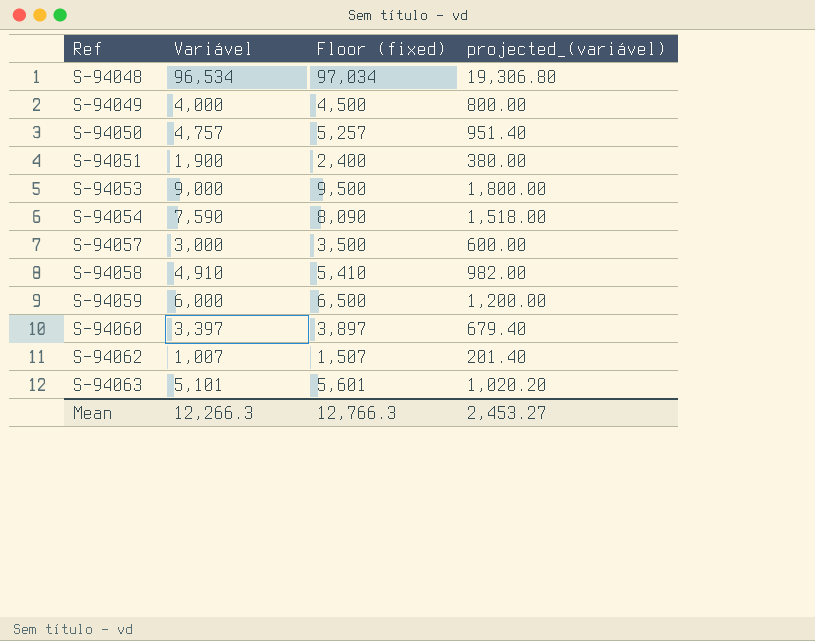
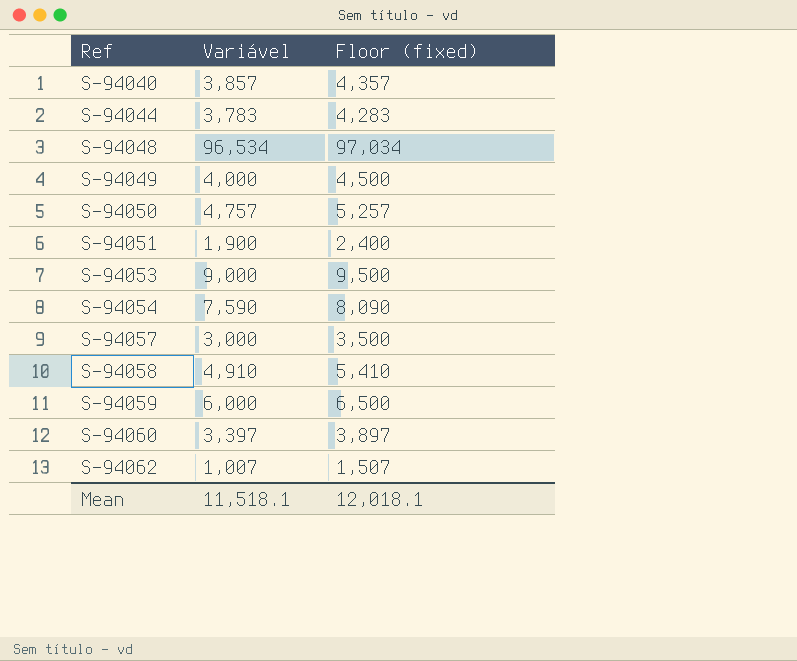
column projected_(variável) | formula: [Variável] * 0.2 -> none
row S-94063: 5,101 | 5,601 | 1,020.20 -> none
row S-94040: none -> 3,857 | 4,357
row S-94044: none -> 3,783 | 4,283
Mean | Variável: 12,266.3 -> 11,518.1
Mean | Floor (fixed): 12,766.3 -> 12,018.1

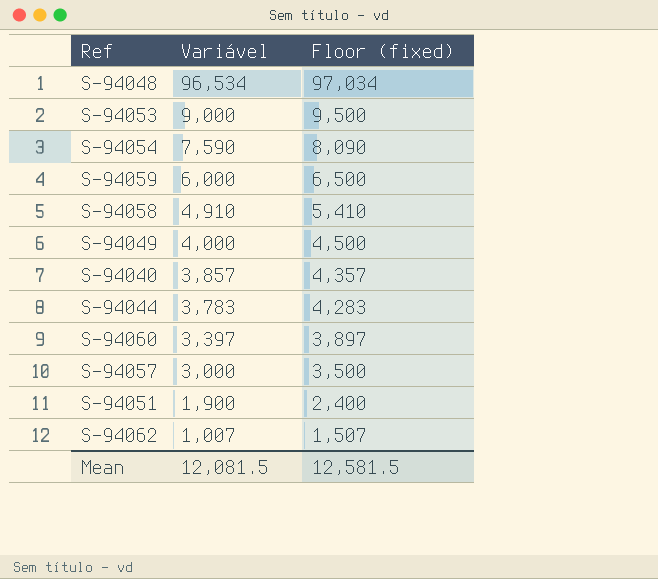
row order: Ref ascending -> Variável descending
row S-94050: 4,757 | 5,257 -> none
Mean | Variável: 11,518.1 -> 12,081.5
Mean | Floor (fixed): 12,018.1 -> 12,581.5

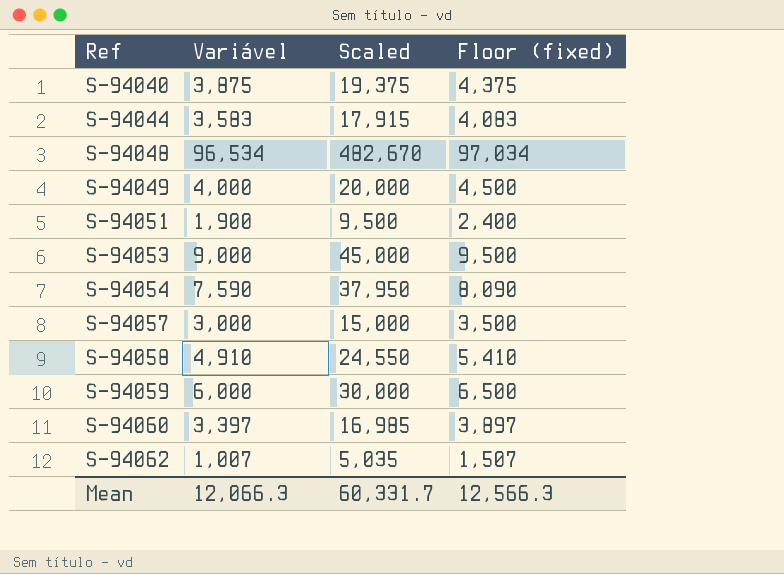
row order: Variável descending -> Ref ascending
column Scaled | formula: none -> [Variável] * 5
S-94040 | Variável: 3,857 -> 3,875
S-94040 | Floor (fixed): 4,357 -> 4,375
S-94044 | Variável: 3,783 -> 3,583
S-94044 | Floor (fixed): 4,283 -> 4,083
Mean | Variável: 12,081.5 -> 12,066.3
Mean | Floor (fixed): 12,581.5 -> 12,566.3

